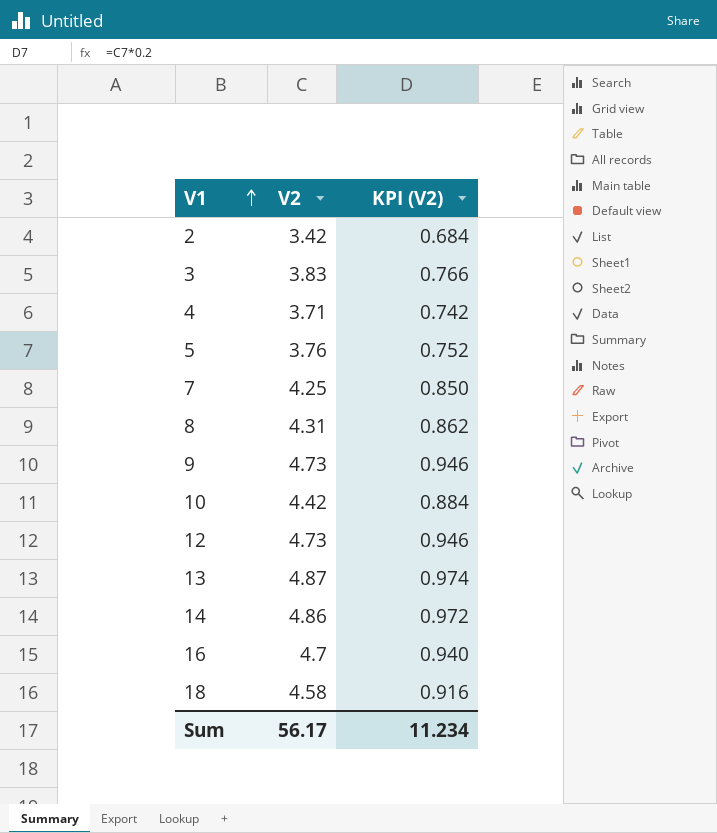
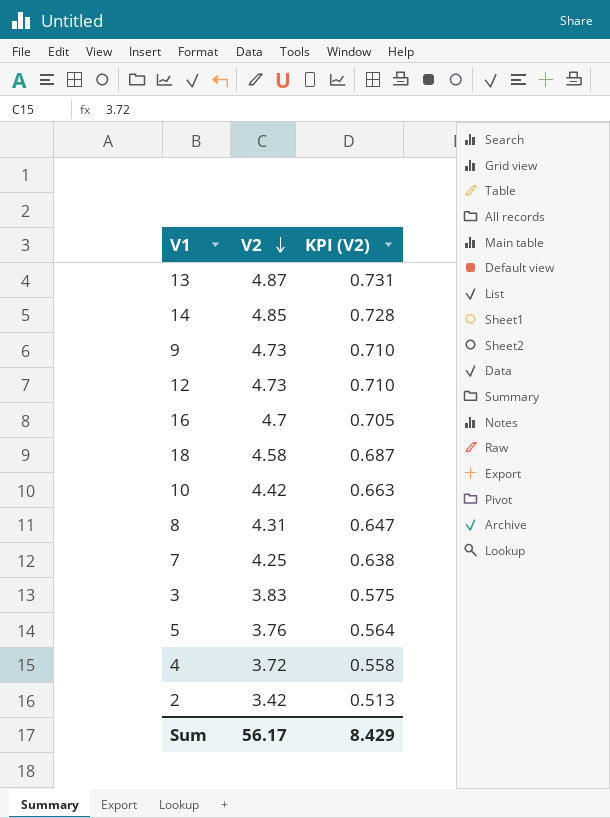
row order: V1 ascending -> V2 descending
column KPI (V2) | formula: [V2] * 0.2 -> [V2] * 0.15
14 | V2: 4.86 -> 4.85
4 | V2: 3.71 -> 3.72
Sum | KPI (V2): 11.234 -> 8.429

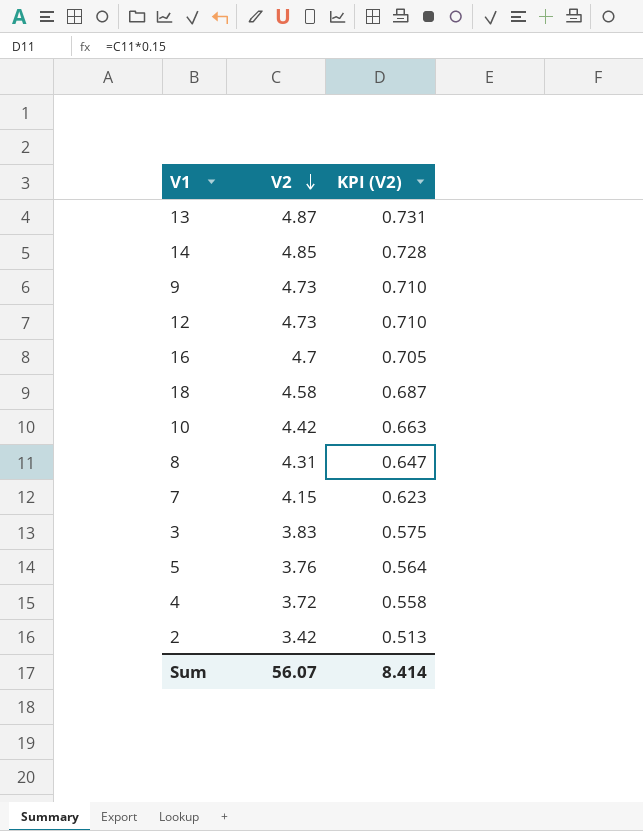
7 | V2: 4.25 -> 4.15
7 | KPI (V2): 0.638 -> 0.623
Sum | V2: 56.17 -> 56.07
Sum | KPI (V2): 8.429 -> 8.414

